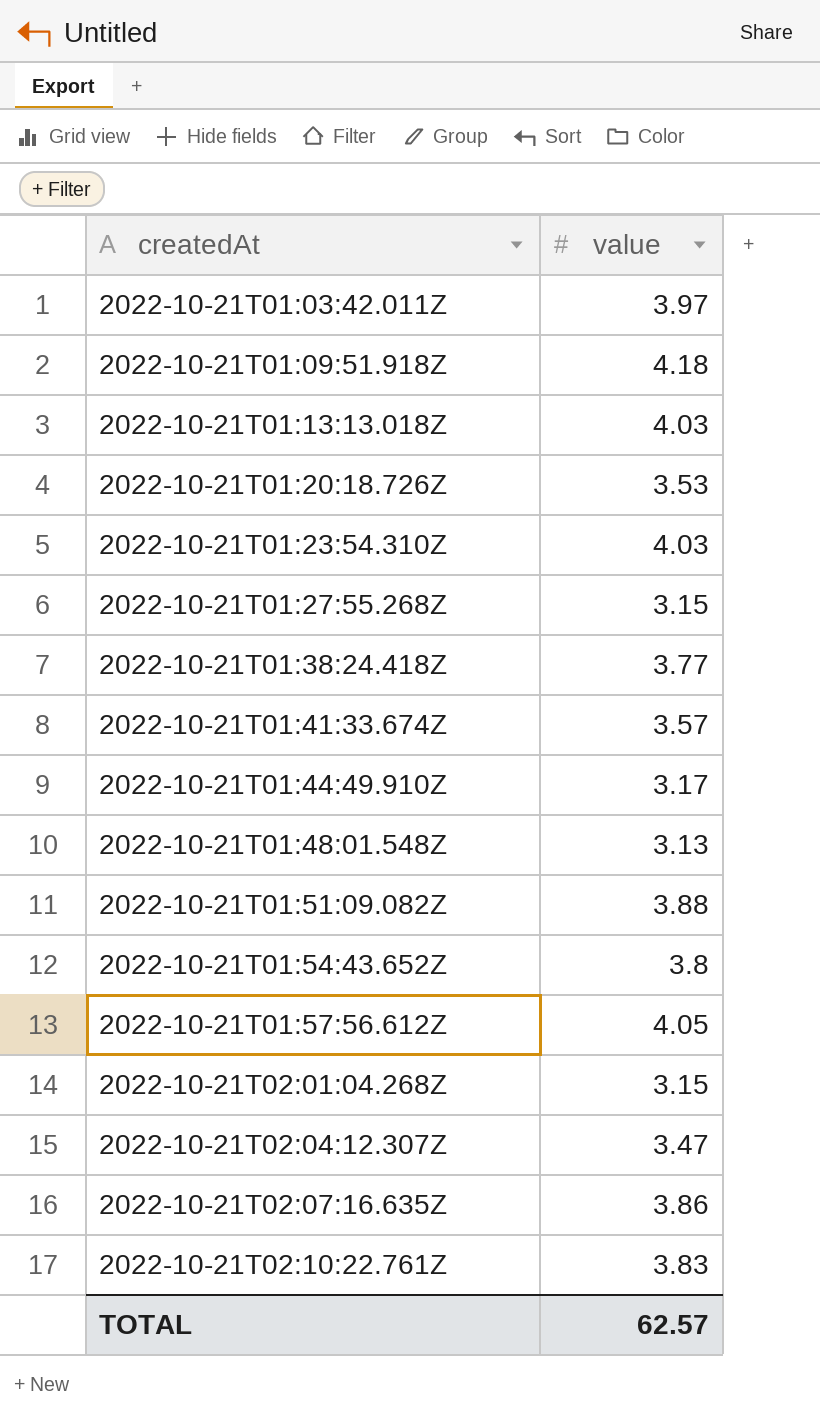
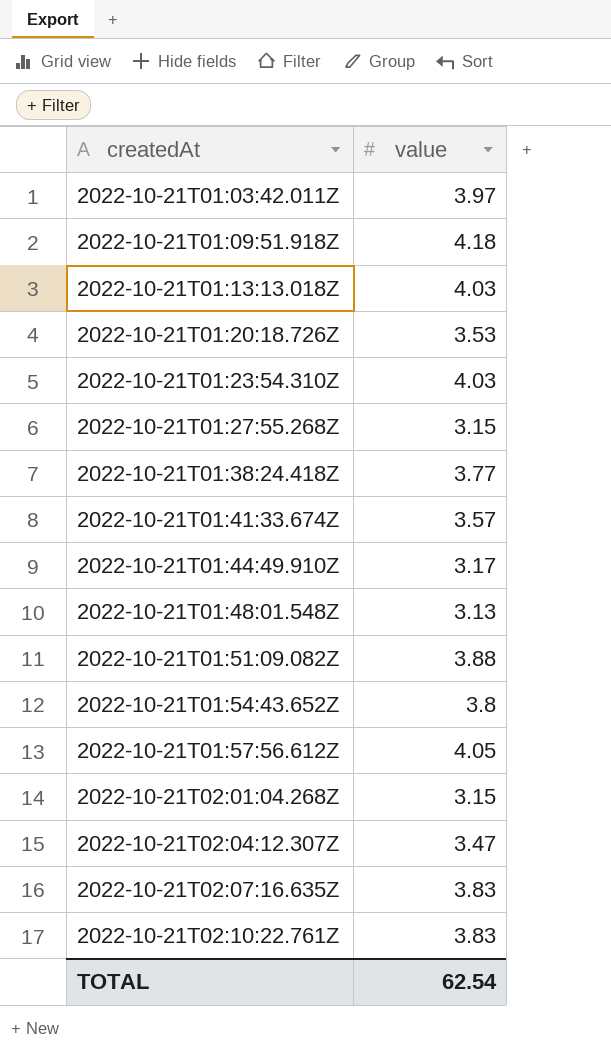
2022-10-21T02:07:16.635Z | value: 3.86 -> 3.83
TOTAL | value: 62.57 -> 62.54

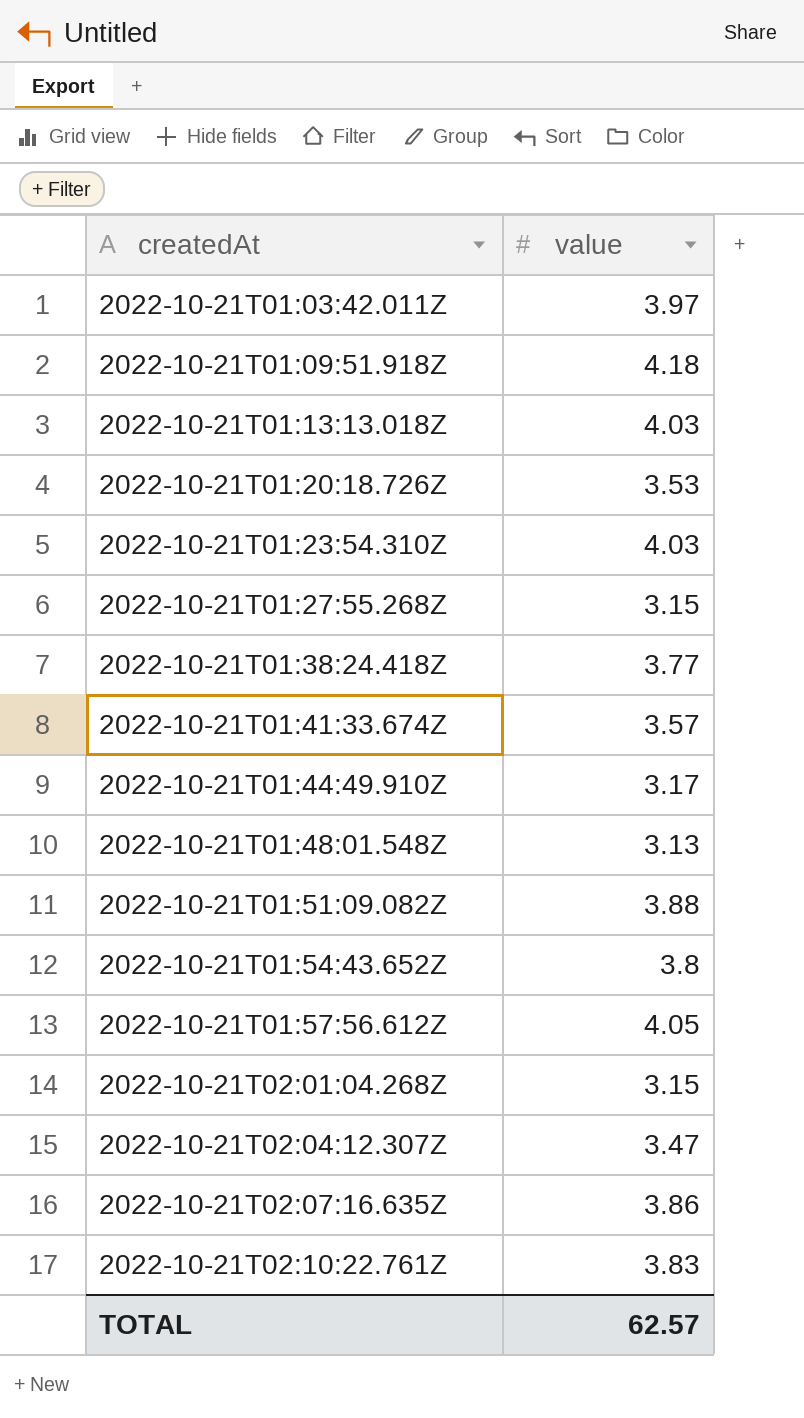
2022-10-21T02:07:16.635Z | value: 3.83 -> 3.86
TOTAL | value: 62.54 -> 62.57

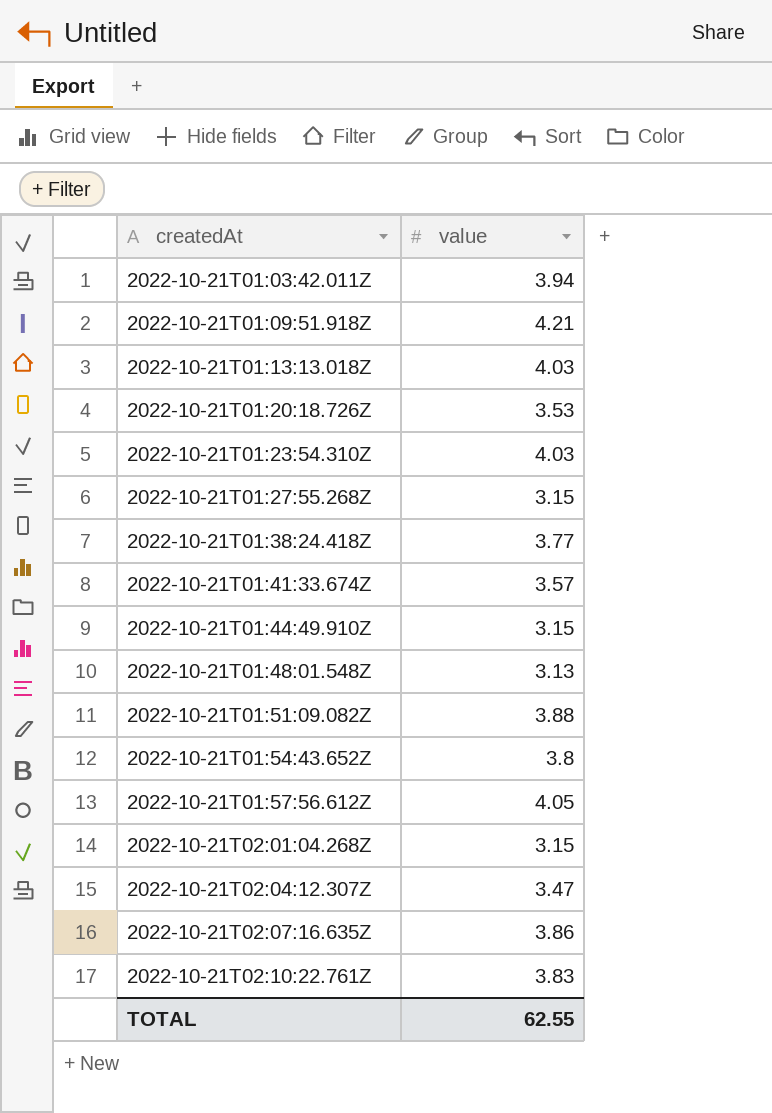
2022-10-21T01:03:42.011Z | value: 3.97 -> 3.94
2022-10-21T01:09:51.918Z | value: 4.18 -> 4.21
2022-10-21T01:44:49.910Z | value: 3.17 -> 3.15
TOTAL | value: 62.57 -> 62.55

